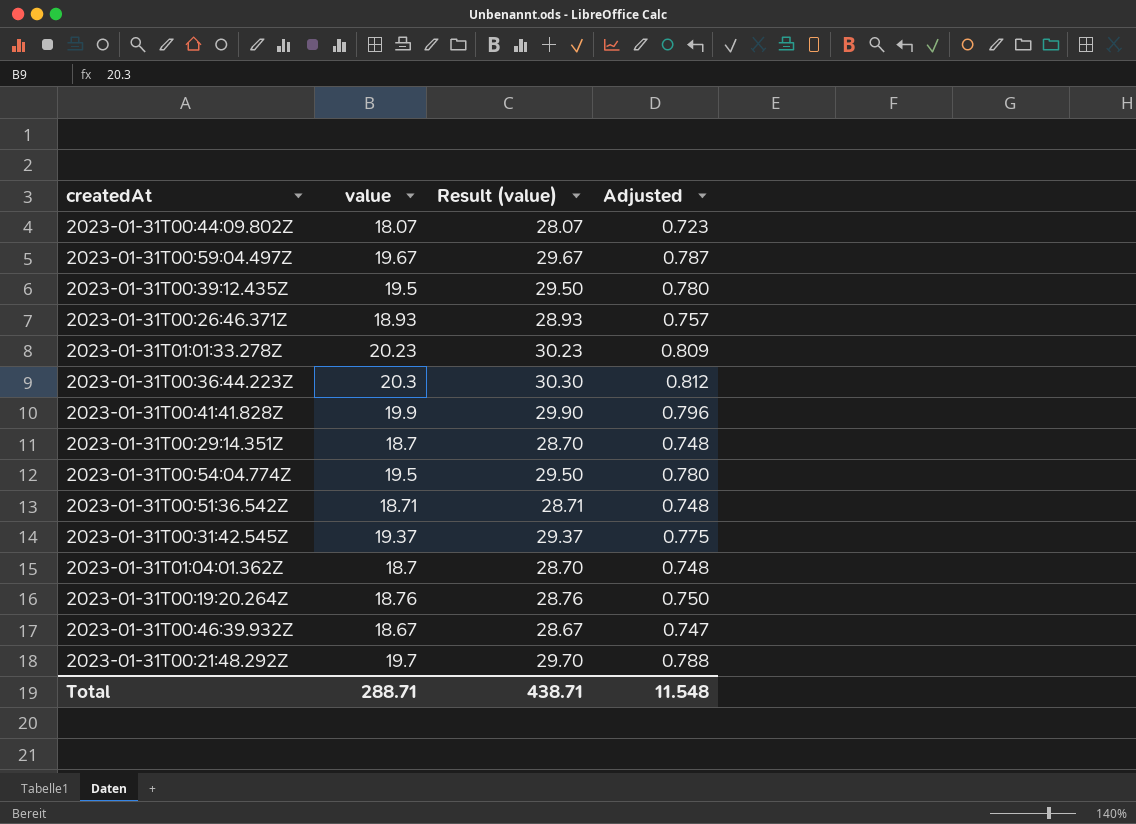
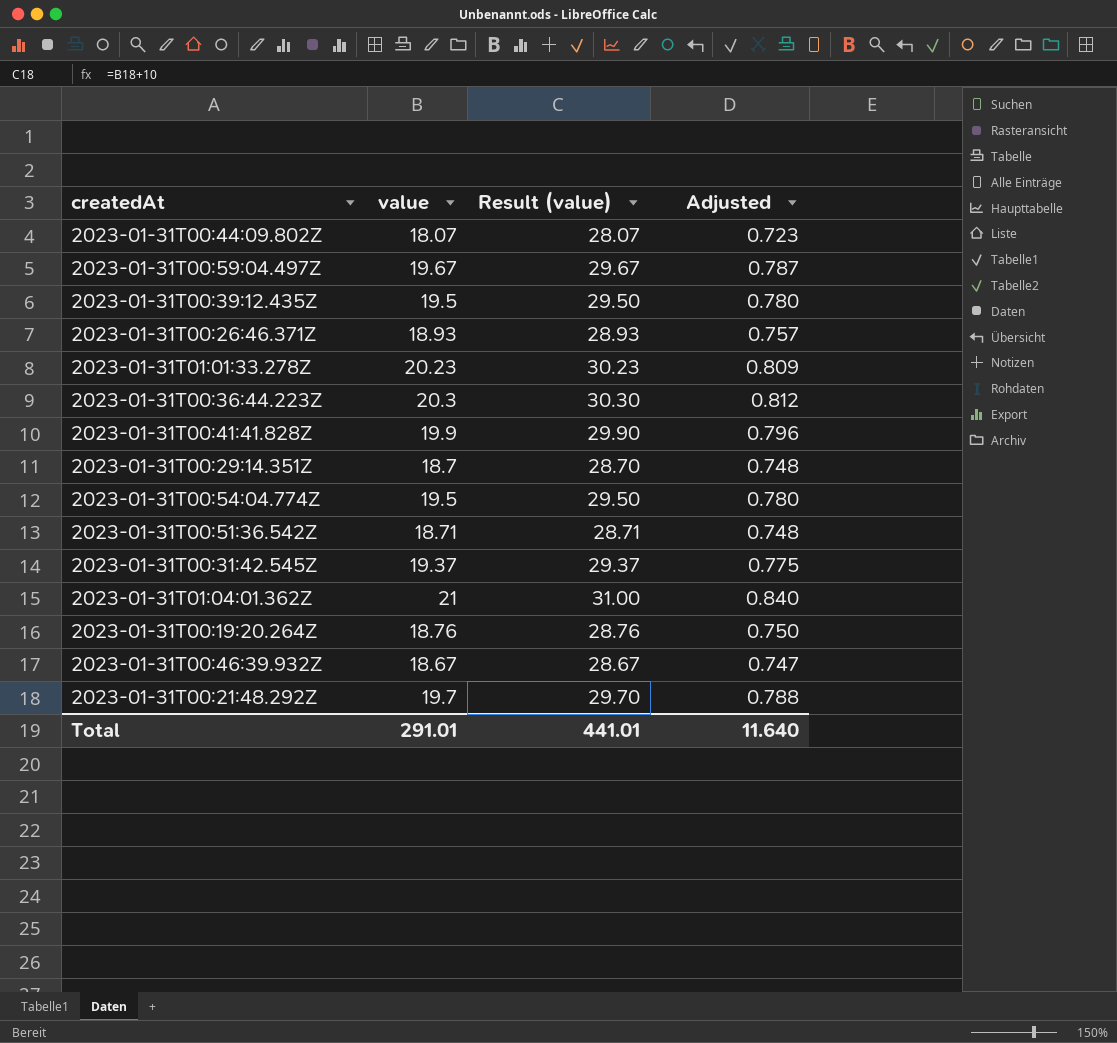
2023-01-31T01:04:01.362Z | value: 18.7 -> 21
2023-01-31T01:04:01.362Z | Result (value): 28.70 -> 31.00
2023-01-31T01:04:01.362Z | Adjusted: 0.748 -> 0.840
Total | value: 288.71 -> 291.01
Total | Result (value): 438.71 -> 441.01
Total | Adjusted: 11.548 -> 11.640

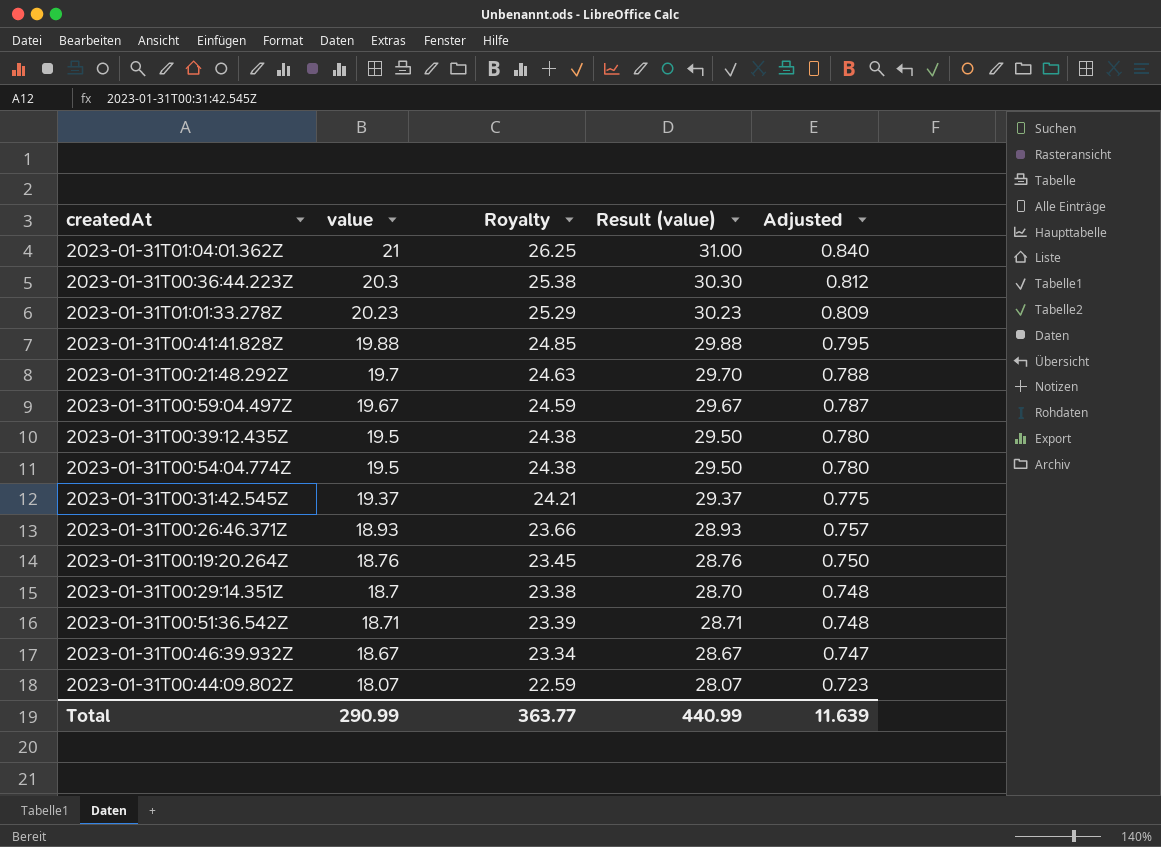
row order: none -> Adjusted descending
column Royalty | formula: none -> [value] * 1.25
2023-01-31T00:41:41.828Z | value: 19.9 -> 19.88
2023-01-31T00:41:41.828Z | Result (value): 29.90 -> 29.88
2023-01-31T00:41:41.828Z | Adjusted: 0.796 -> 0.795
Total | value: 291.01 -> 290.99
Total | Result (value): 441.01 -> 440.99
Total | Adjusted: 11.640 -> 11.639

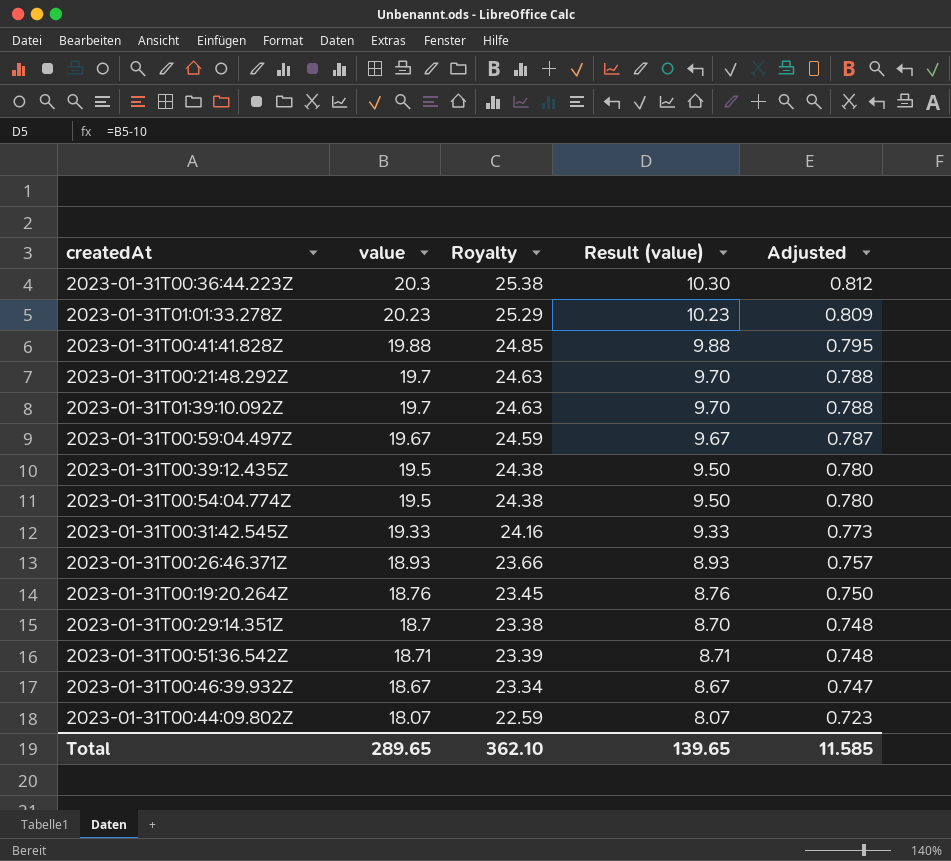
column Result (value) | formula: [value] + 10 -> [value] - 10
row 2023-01-31T01:04:01.362Z: 21 | 26.25 | 31.00 | 0.840 -> none
row 2023-01-31T01:39:10.092Z: none -> 19.7 | 24.63 | 9.70 | 0.788
2023-01-31T00:31:42.545Z | value: 19.37 -> 19.33
2023-01-31T00:31:42.545Z | Royalty: 24.21 -> 24.16
2023-01-31T00:31:42.545Z | Adjusted: 0.775 -> 0.773
Total | value: 290.99 -> 289.65
Total | Royalty: 363.77 -> 362.10
Total | Result (value): 440.99 -> 139.65
Total | Adjusted: 11.639 -> 11.585

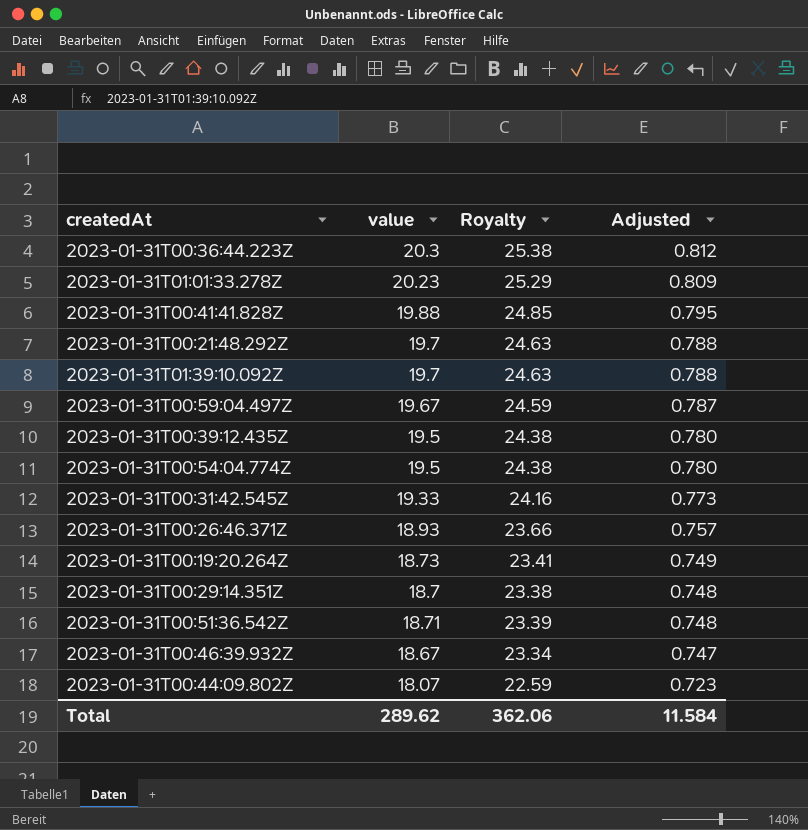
column Result (value) | formula: [value] - 10 -> none
2023-01-31T00:19:20.264Z | value: 18.76 -> 18.73
2023-01-31T00:19:20.264Z | Royalty: 23.45 -> 23.41
2023-01-31T00:19:20.264Z | Adjusted: 0.750 -> 0.749
Total | value: 289.65 -> 289.62
Total | Royalty: 362.10 -> 362.06
Total | Adjusted: 11.585 -> 11.584

